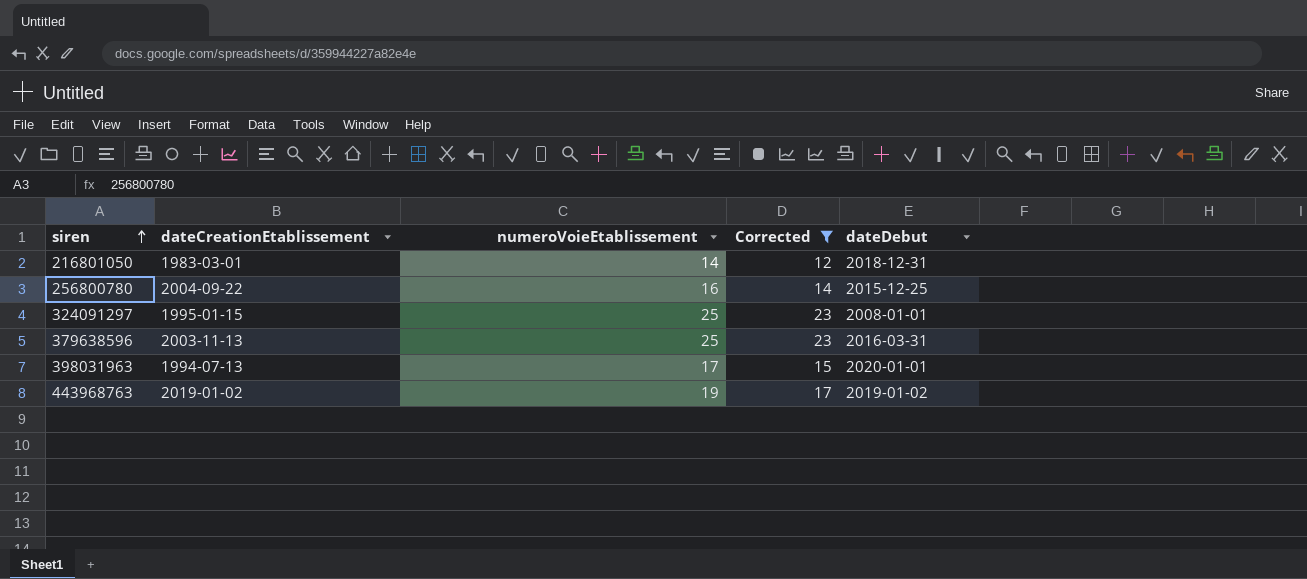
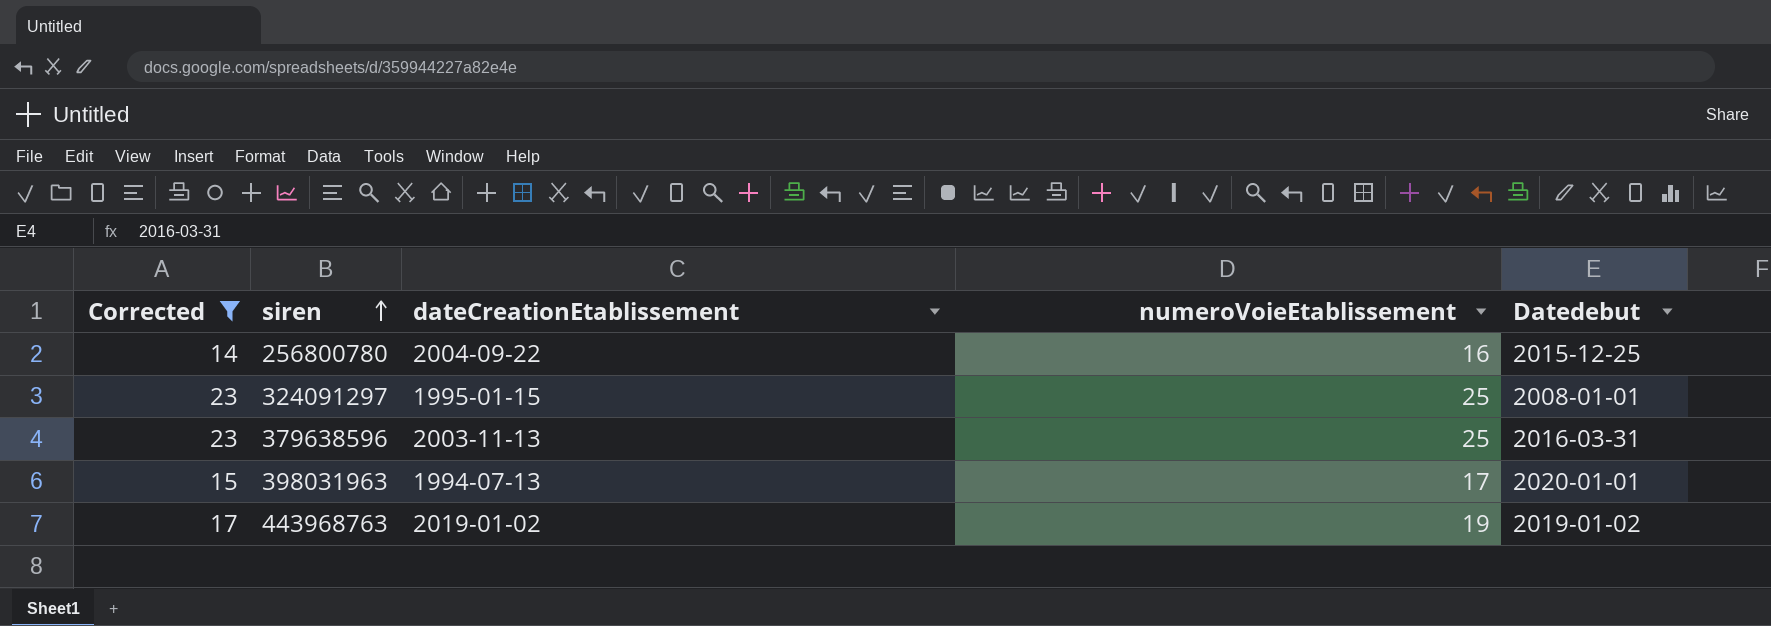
column Corrected | position: 4 -> 1
column name: dateDebut -> Datedebut
row 216801050: 1983-03-01 | 14 | 12 | 2018-12-31 -> none

